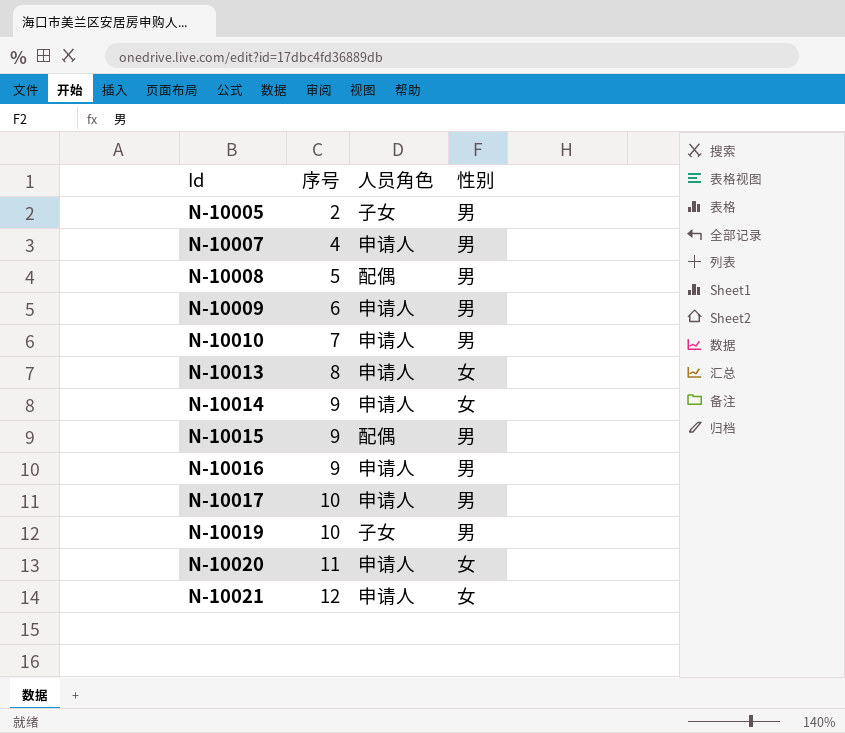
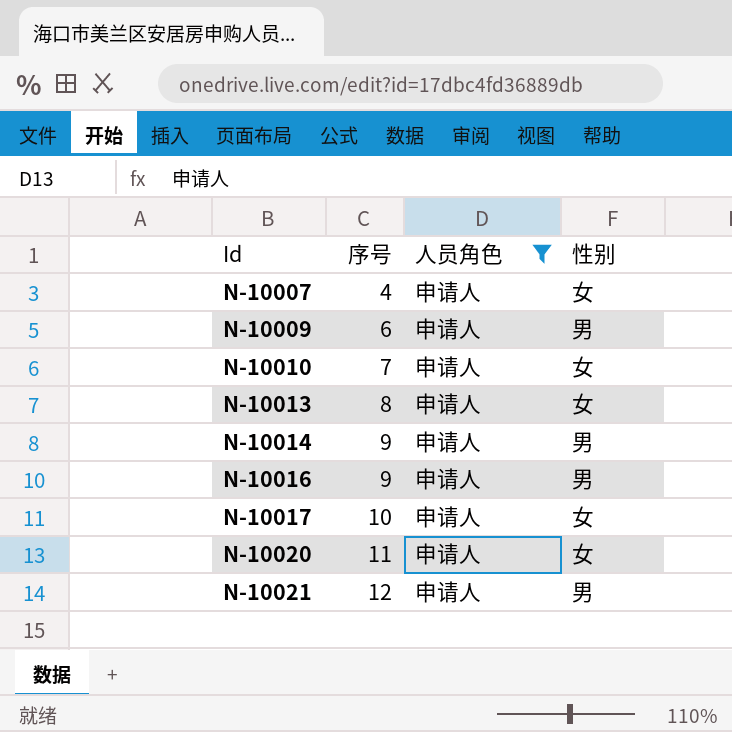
filter: none -> 人员角色 = 申请人
N-10007 | 性别: 男 -> 女
N-10010 | 性别: 男 -> 女
N-10014 | 性别: 女 -> 男
N-10017 | 性别: 男 -> 女
N-10021 | 性别: 女 -> 男

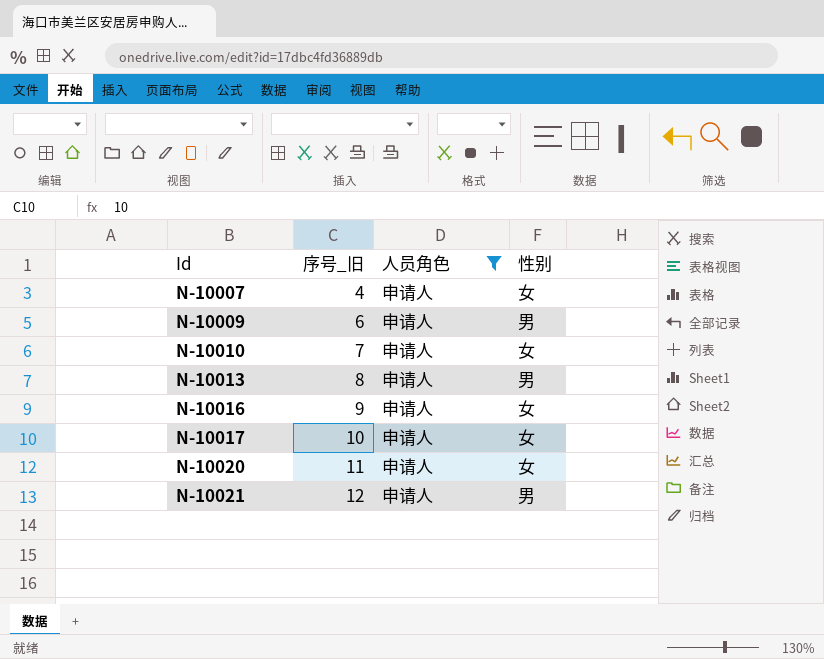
column name: 序号 -> 序号_旧
row N-10014: 9 | 申请人 | 男 -> none
N-10013 | 性别: 女 -> 男
N-10016 | 性别: 男 -> 女

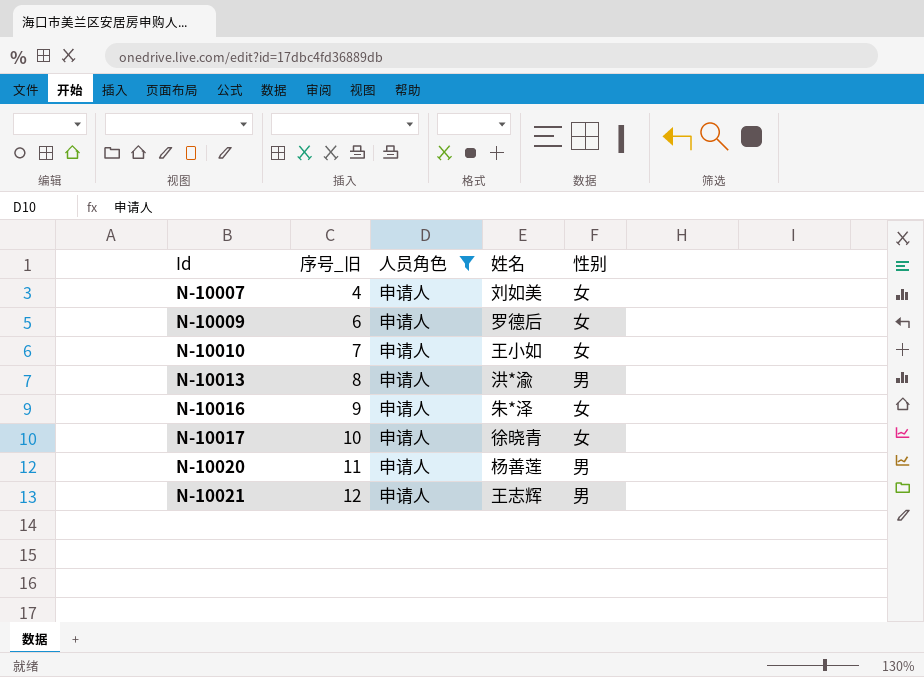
column 姓名 | position: none -> 4
N-10009 | 性别: 男 -> 女
N-10020 | 性别: 女 -> 男

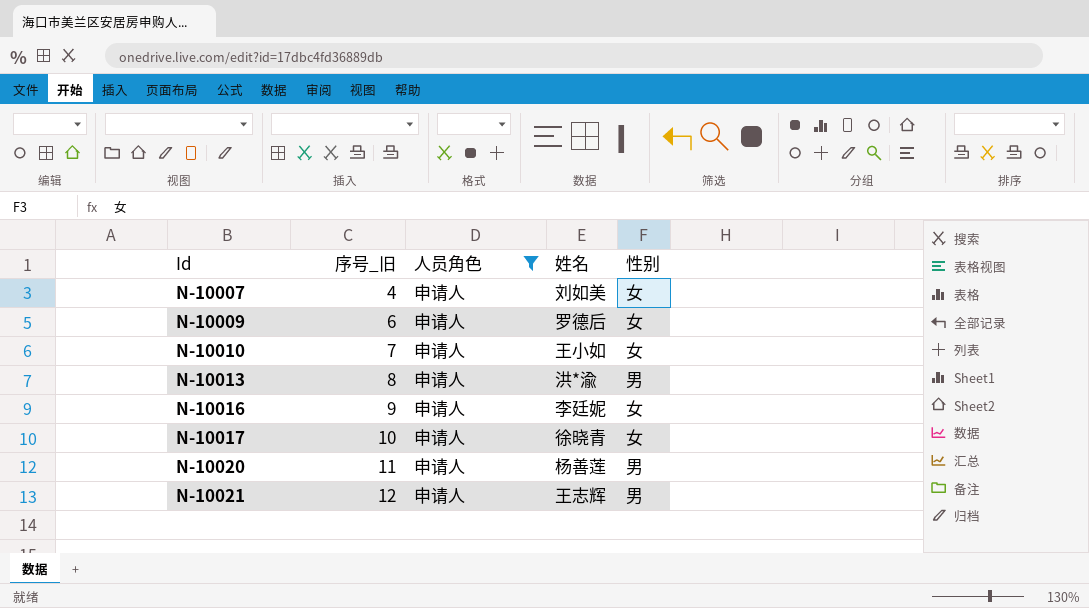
N-10016 | 姓名: 朱*泽 -> 李廷妮

